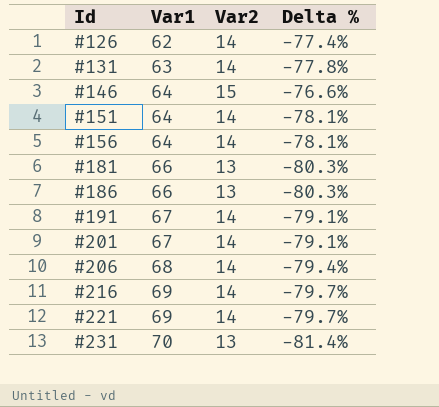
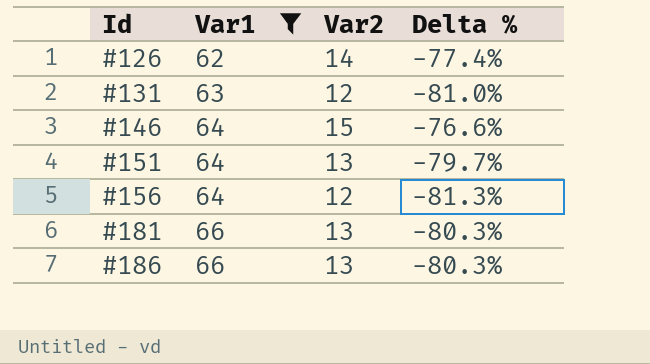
filter: none -> Var1 <= 66
#131 | Var2: 14 -> 12
#131 | Delta %: -77.8% -> -81.0%
#151 | Var2: 14 -> 13
#151 | Delta %: -78.1% -> -79.7%
#156 | Var2: 14 -> 12
#156 | Delta %: -78.1% -> -81.3%

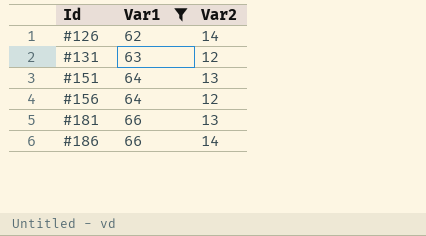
column Delta % | formula: ([Var2] - [Var1]) / [Var1] -> none
row #146: 64 | 15 | -76.6% -> none
#186 | Var2: 13 -> 14

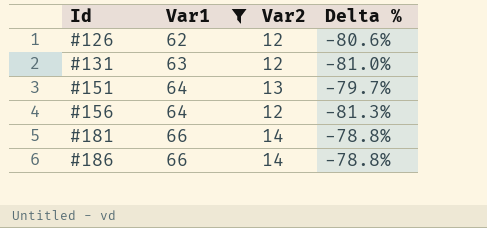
column Delta % | formula: none -> ([Var2] - [Var1]) / [Var1]
#126 | Var2: 14 -> 12
#181 | Var2: 13 -> 14

